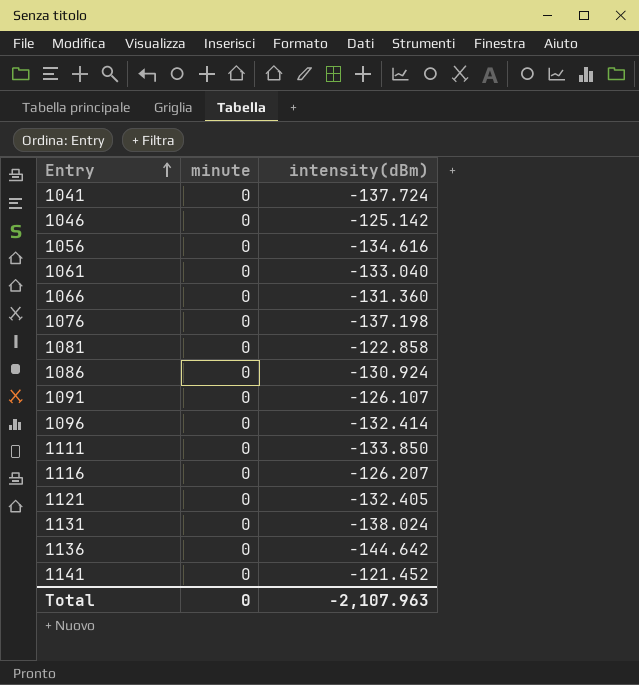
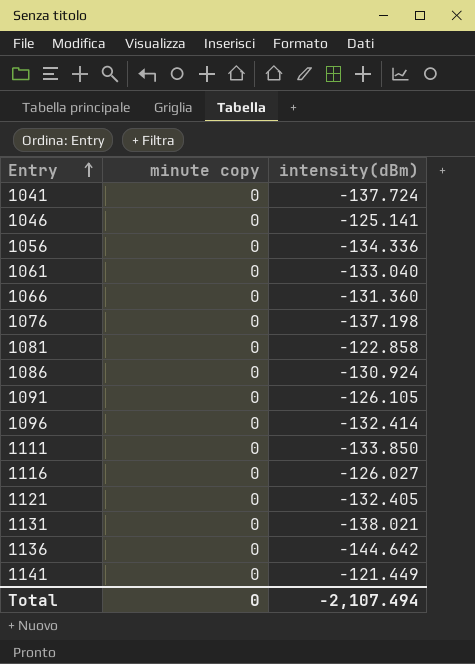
column name: minute -> minute copy
1046 | intensity(dBm): -125.142 -> -125.141
1056 | intensity(dBm): -134.616 -> -134.336
1091 | intensity(dBm): -126.107 -> -126.105
1116 | intensity(dBm): -126.207 -> -126.027
1131 | intensity(dBm): -138.024 -> -138.021
1141 | intensity(dBm): -121.452 -> -121.449
Total | intensity(dBm): -2,107.963 -> -2,107.494

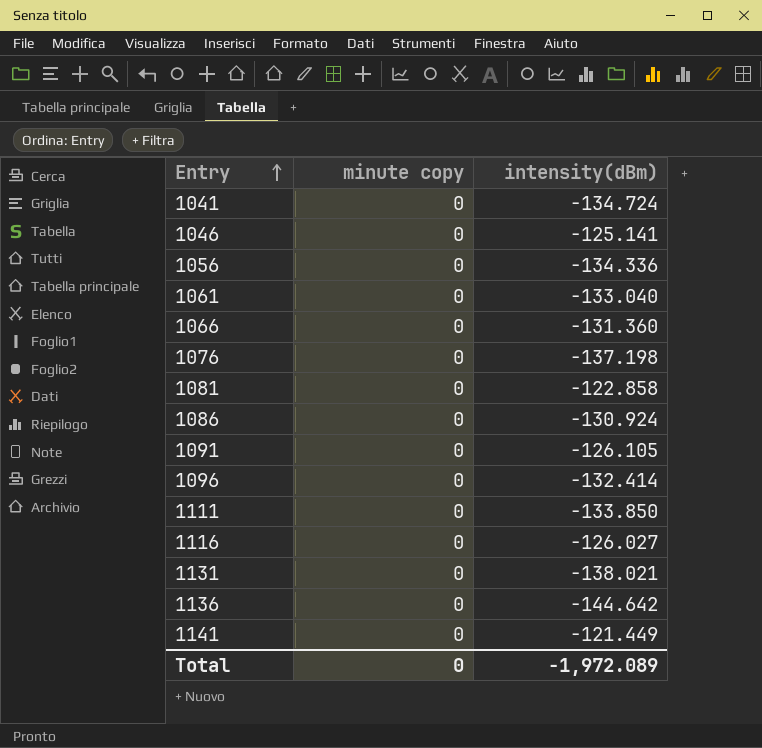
row 1121: 0 | -132.405 -> none
1041 | intensity(dBm): -137.724 -> -134.724
Total | intensity(dBm): -2,107.494 -> -1,972.089

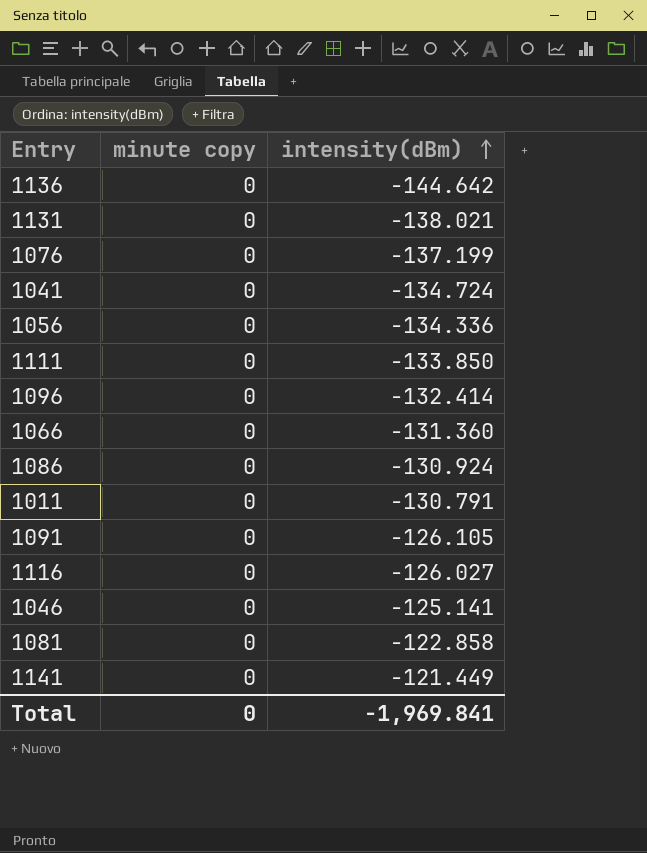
row order: Entry ascending -> intensity(dBm) ascending
row 1061: 0 | -133.040 -> none
1076 | intensity(dBm): -137.198 -> -137.199
row 1011: none -> 0 | -130.791
Total | intensity(dBm): -1,972.089 -> -1,969.841

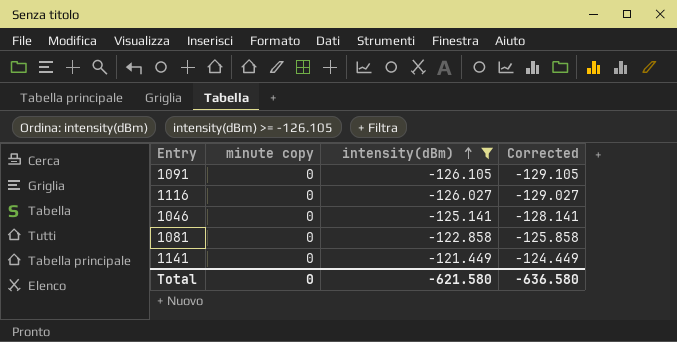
filter: none -> intensity(dBm) >= -126.105
column Corrected | formula: none -> [intensity(dBm)] - 3
Total | intensity(dBm): -1,969.841 -> -621.580

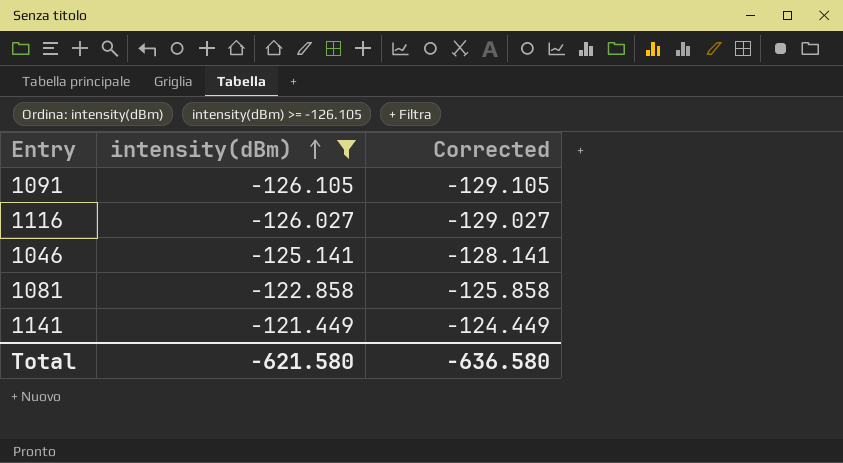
column minute copy | position: 2 -> none

